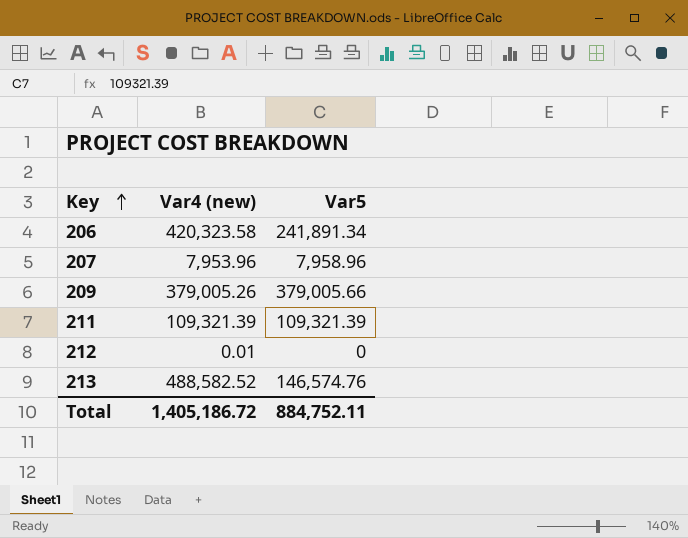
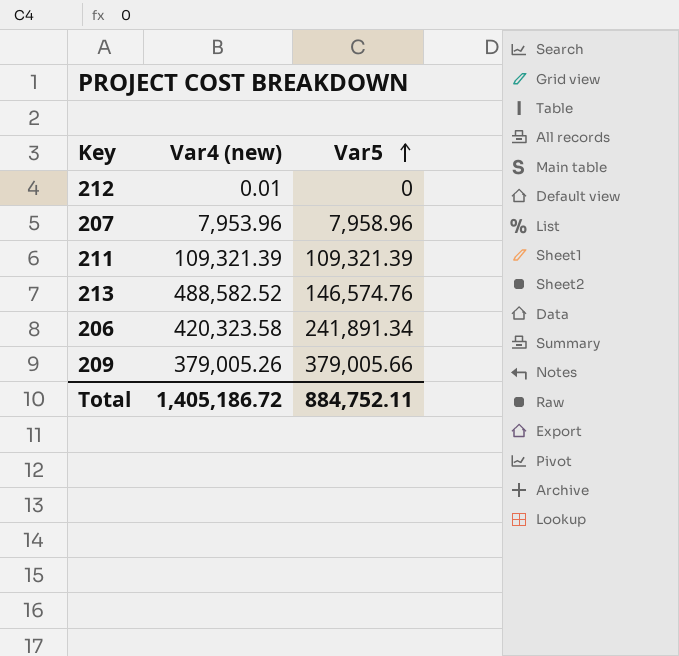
row order: Key ascending -> Var5 ascending

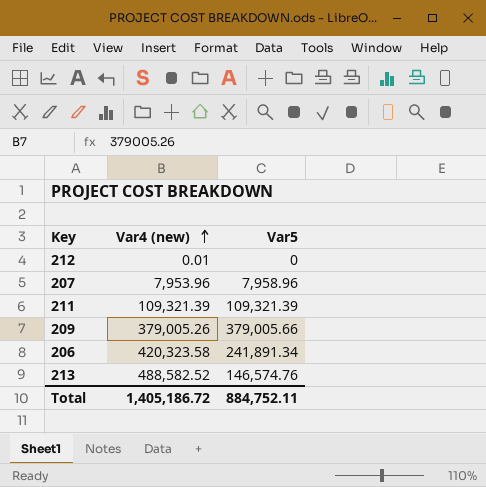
row order: Var5 ascending -> Var4 (new) ascending

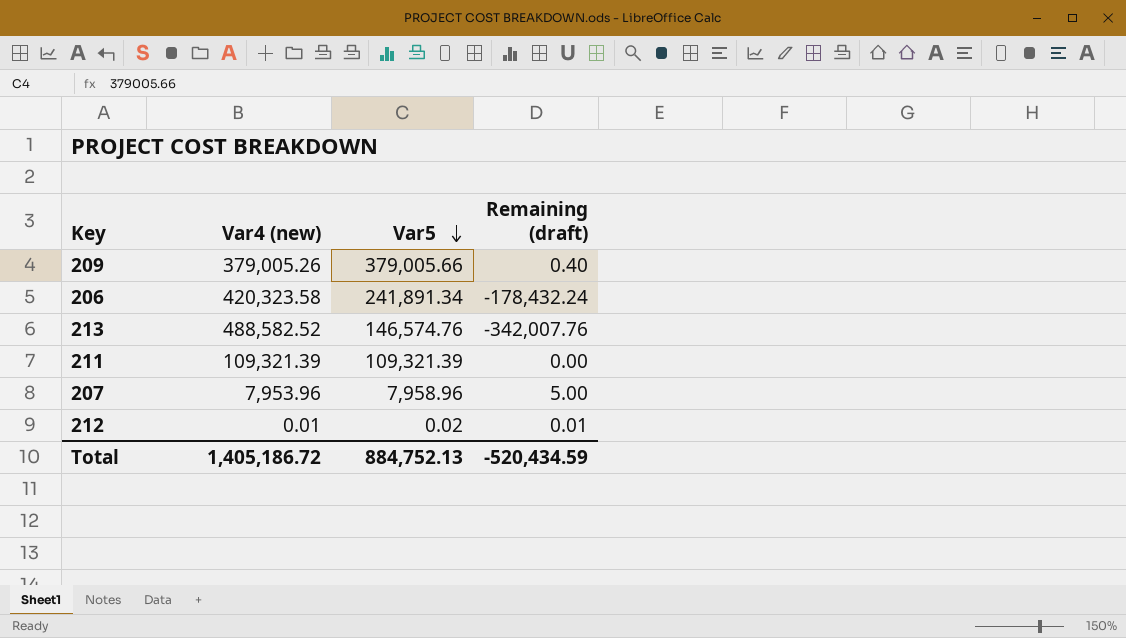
row order: Var4 (new) ascending -> Var5 descending
column Remaining (draft) | formula: none -> [Var5] - [Var4 (new)]
212 | Var5: 0 -> 0.02
Total | Var5: 884,752.11 -> 884,752.13

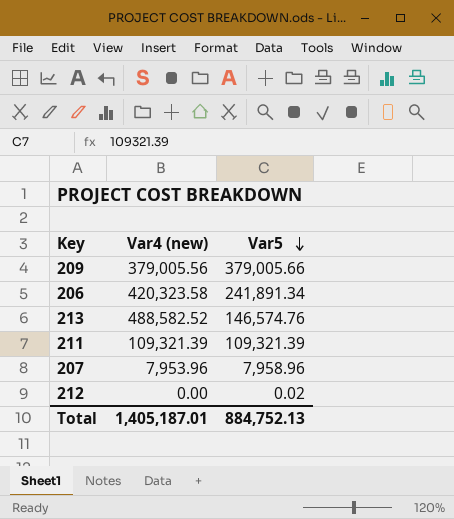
column Remaining (draft) | formula: [Var5] - [Var4 (new)] -> none
209 | Var4 (new): 379,005.26 -> 379,005.56
212 | Var4 (new): 0.01 -> 0.00
Total | Var4 (new): 1,405,186.72 -> 1,405,187.01

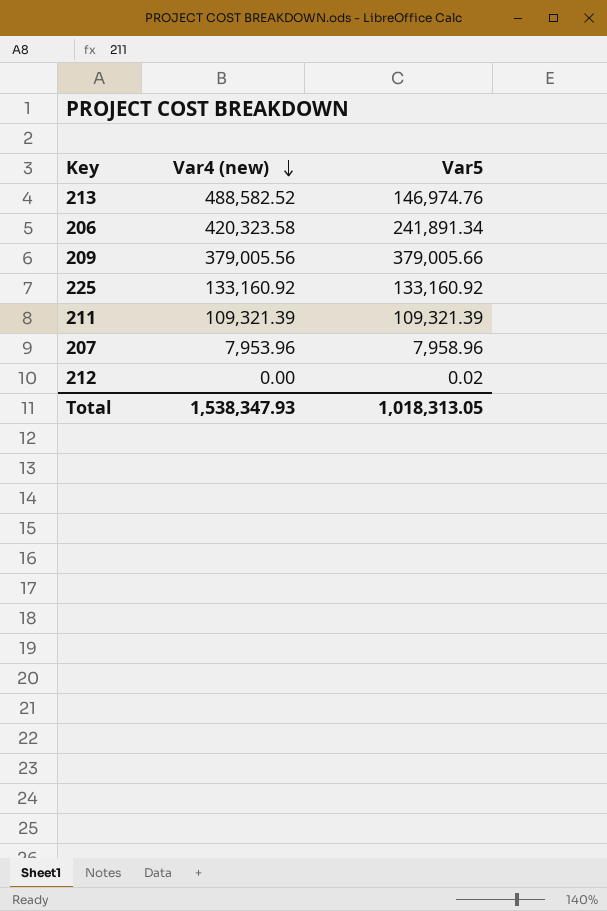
row order: Var5 descending -> Var4 (new) descending
213 | Var5: 146,574.76 -> 146,974.76
row 225: none -> 133,160.92 | 133,160.92
Total | Var4 (new): 1,405,187.01 -> 1,538,347.93
Total | Var5: 884,752.13 -> 1,018,313.05

